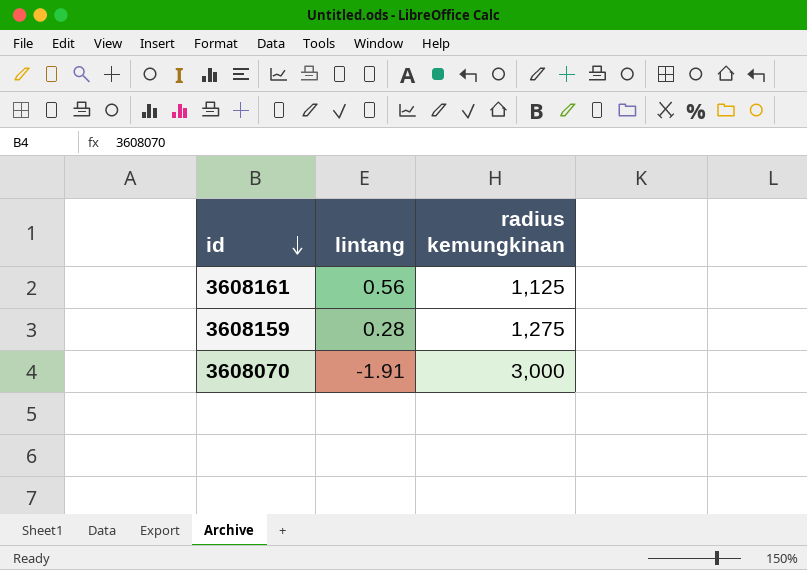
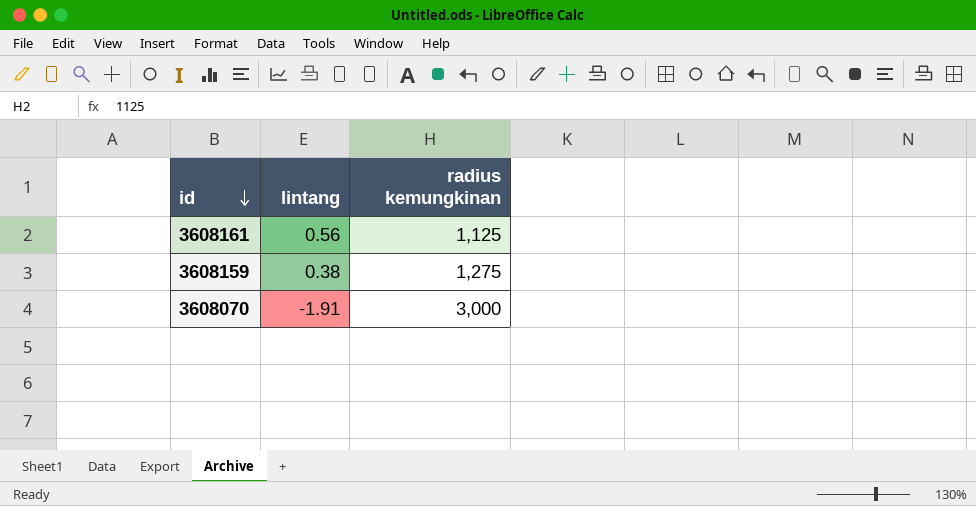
3608159 | lintang: 0.28 -> 0.38

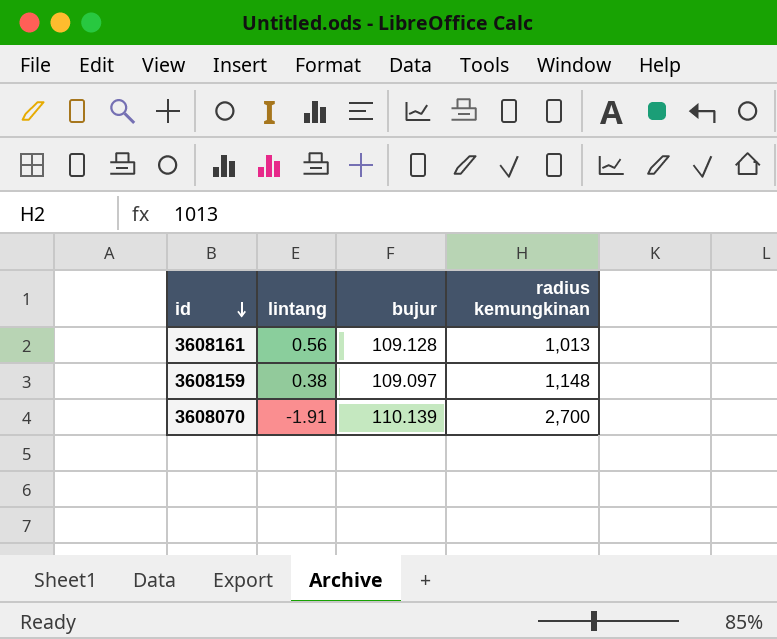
column bujur | position: none -> 3
3608161 | radius kemungkinan: 1,125 -> 1,013
3608159 | radius kemungkinan: 1,275 -> 1,148
3608070 | radius kemungkinan: 3,000 -> 2,700

